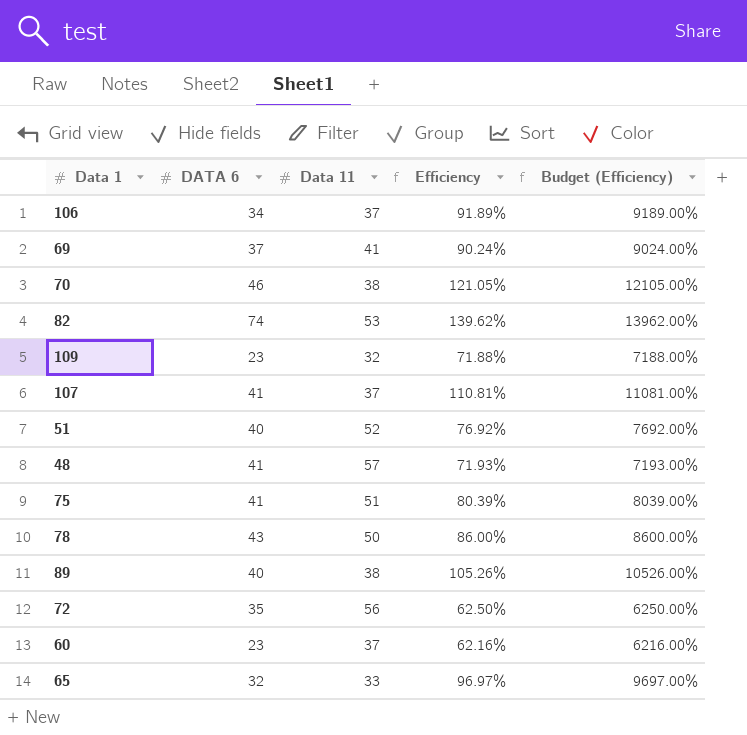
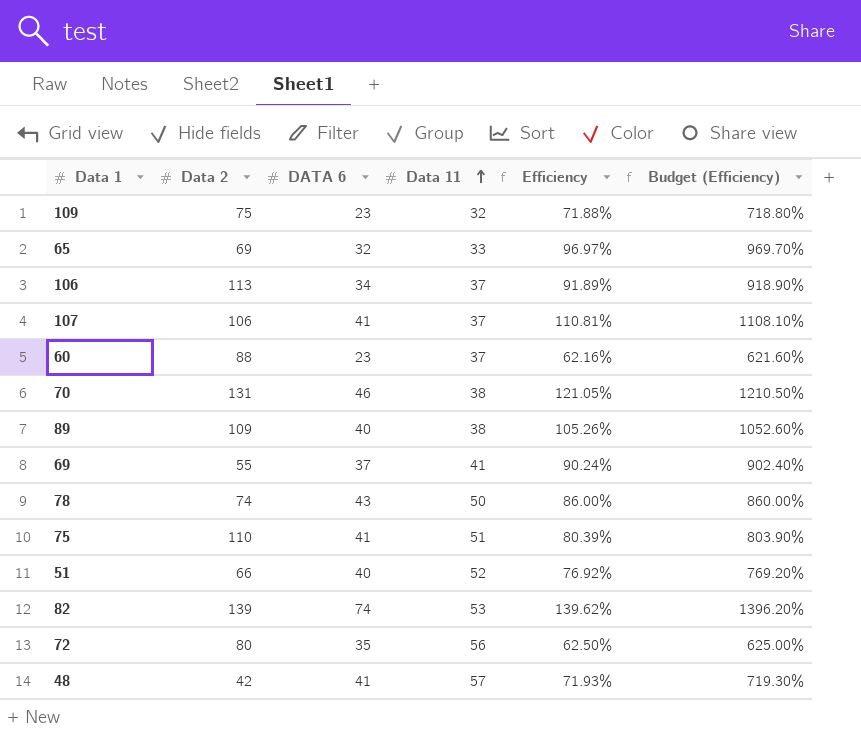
row order: none -> Data 11 ascending
column Data 2 | position: none -> 2
column Budget (Efficiency) | formula: [Efficiency] * 100 -> [Efficiency] * 10

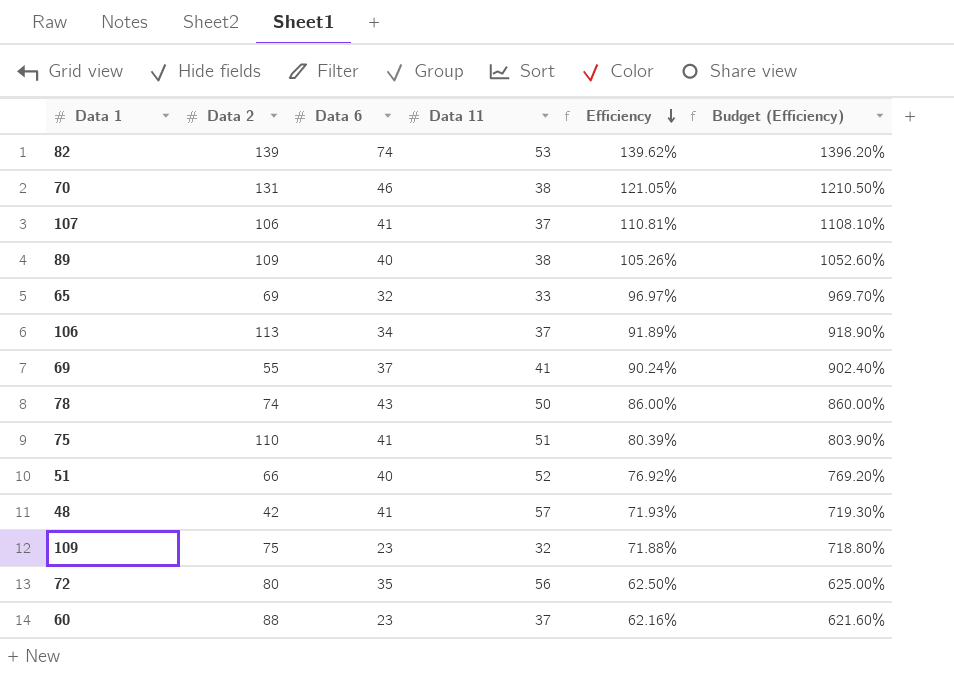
row order: Data 11 ascending -> Efficiency descending
column name: DATA 6 -> Data 6

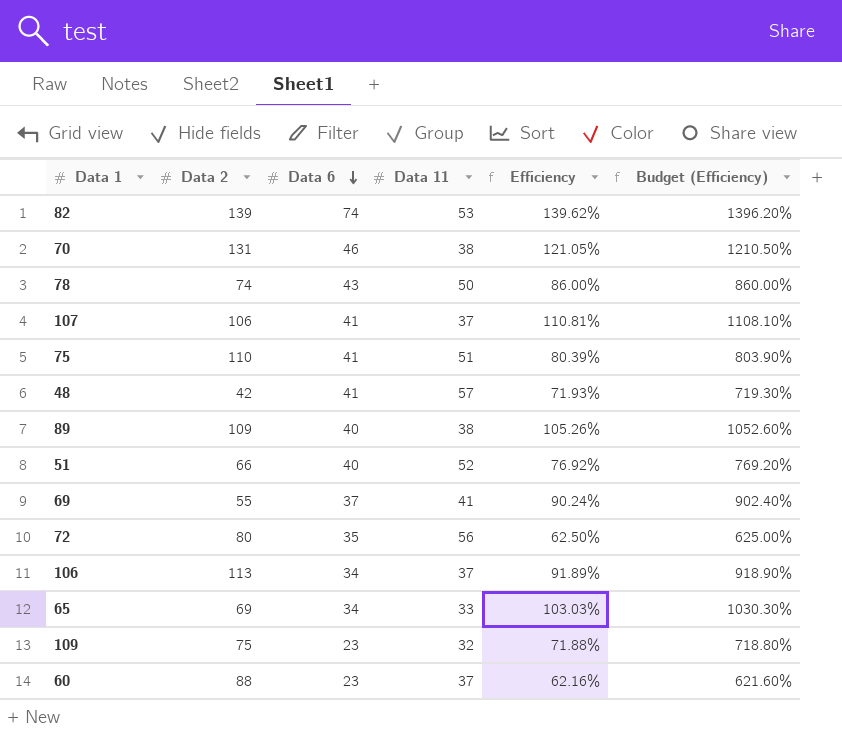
row order: Efficiency descending -> Data 6 descending
65 | Data 6: 32 -> 34
65 | Efficiency: 96.97% -> 103.03%
65 | Budget (Efficiency): 969.70% -> 1030.30%

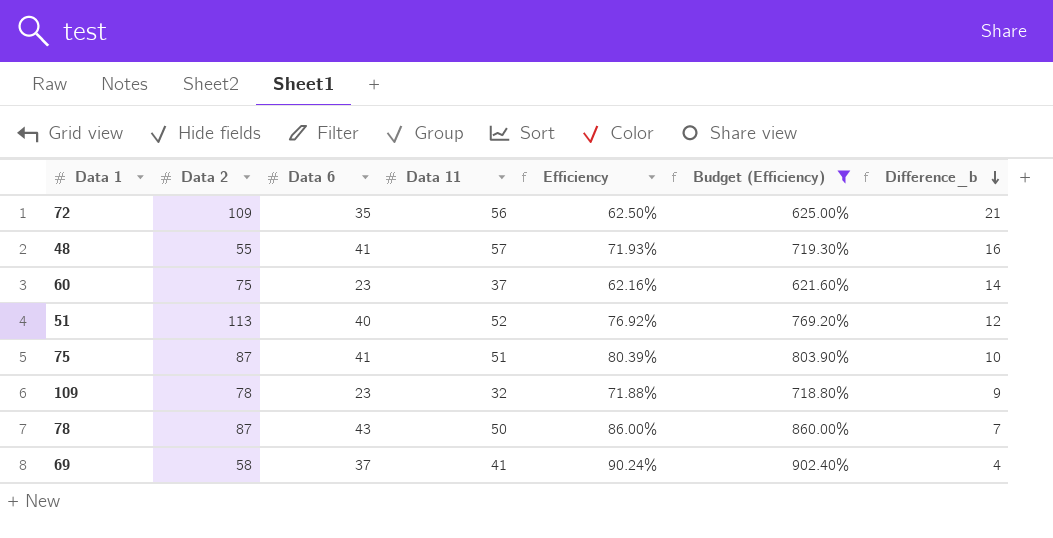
filter: none -> Budget (Efficiency) <= 902.40%
row order: Data 6 descending -> Difference_b descending
column Difference_b | formula: none -> [Data 11] - [Data 6]
72 | Data 2: 80 -> 109
48 | Data 2: 42 -> 55
60 | Data 2: 88 -> 75
51 | Data 2: 66 -> 113
75 | Data 2: 110 -> 87
109 | Data 2: 75 -> 78
78 | Data 2: 74 -> 87
69 | Data 2: 55 -> 58

